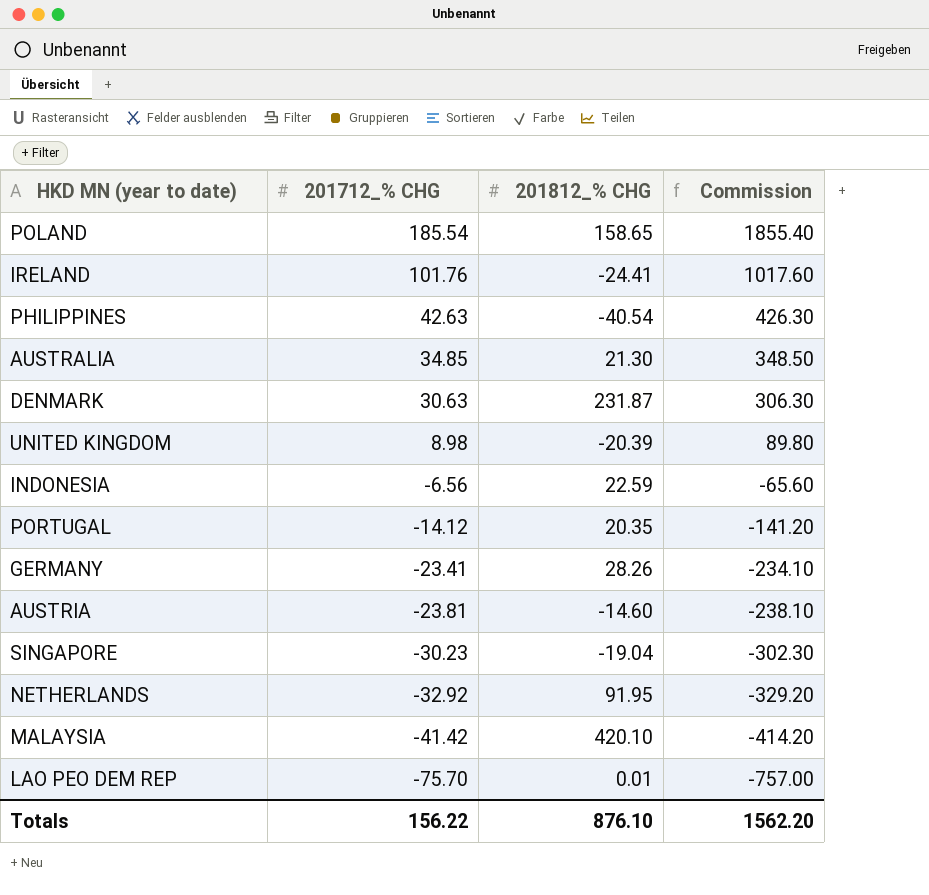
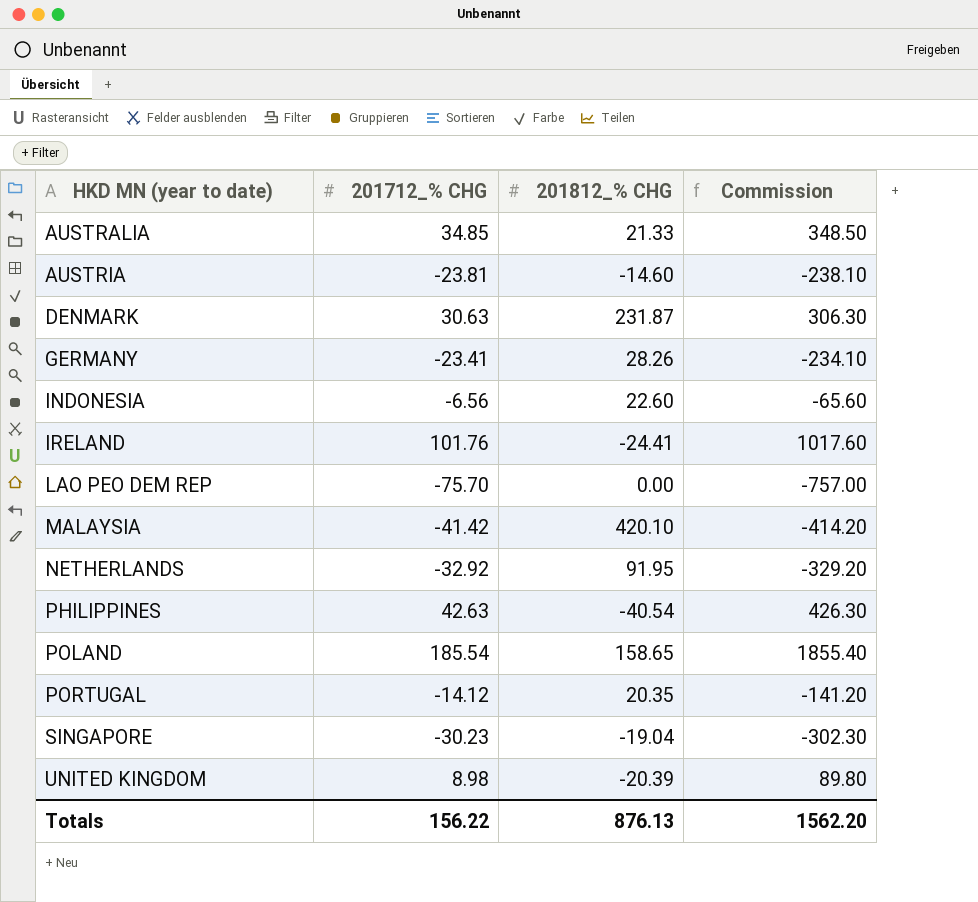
row order: 201712_% CHG descending -> HKD MN (year to date) ascending
AUSTRALIA | 201812_% CHG: 21.30 -> 21.33
INDONESIA | 201812_% CHG: 22.59 -> 22.60
LAO PEO DEM REP | 201812_% CHG: 0.01 -> 0.00
Totals | 201812_% CHG: 876.10 -> 876.13

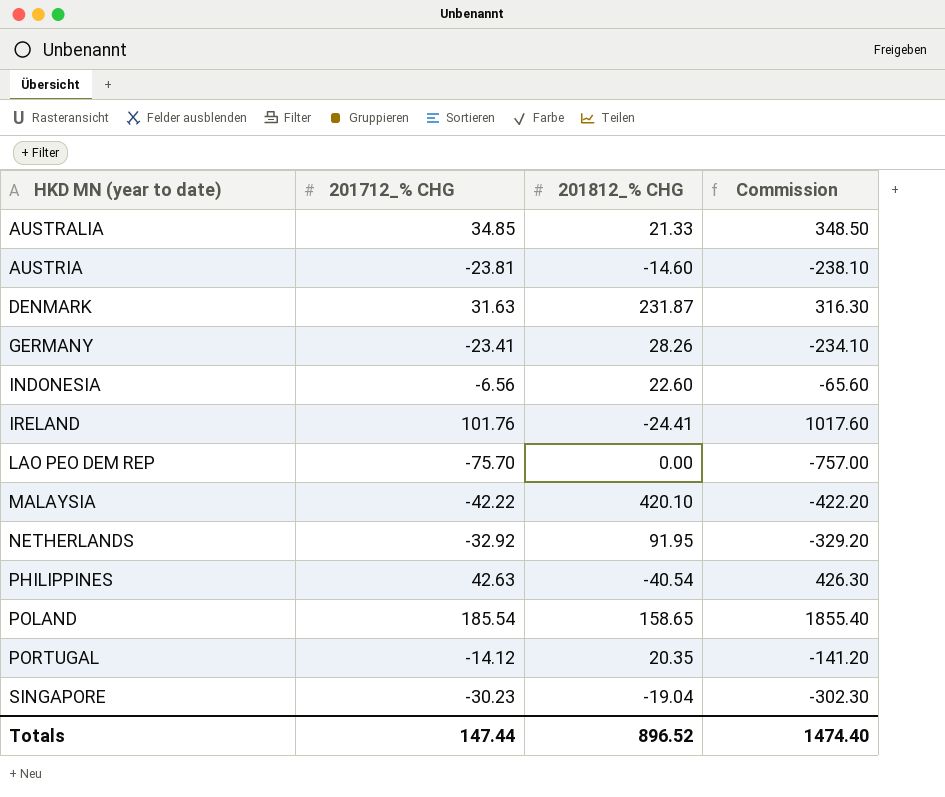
row UNITED KINGDOM: 8.98 | -20.39 | 89.80 -> none
DENMARK | 201712_% CHG: 30.63 -> 31.63
DENMARK | Commission: 306.30 -> 316.30
MALAYSIA | 201712_% CHG: -41.42 -> -42.22
MALAYSIA | Commission: -414.20 -> -422.20
Totals | 201712_% CHG: 156.22 -> 147.44
Totals | 201812_% CHG: 876.13 -> 896.52
Totals | Commission: 1562.20 -> 1474.40

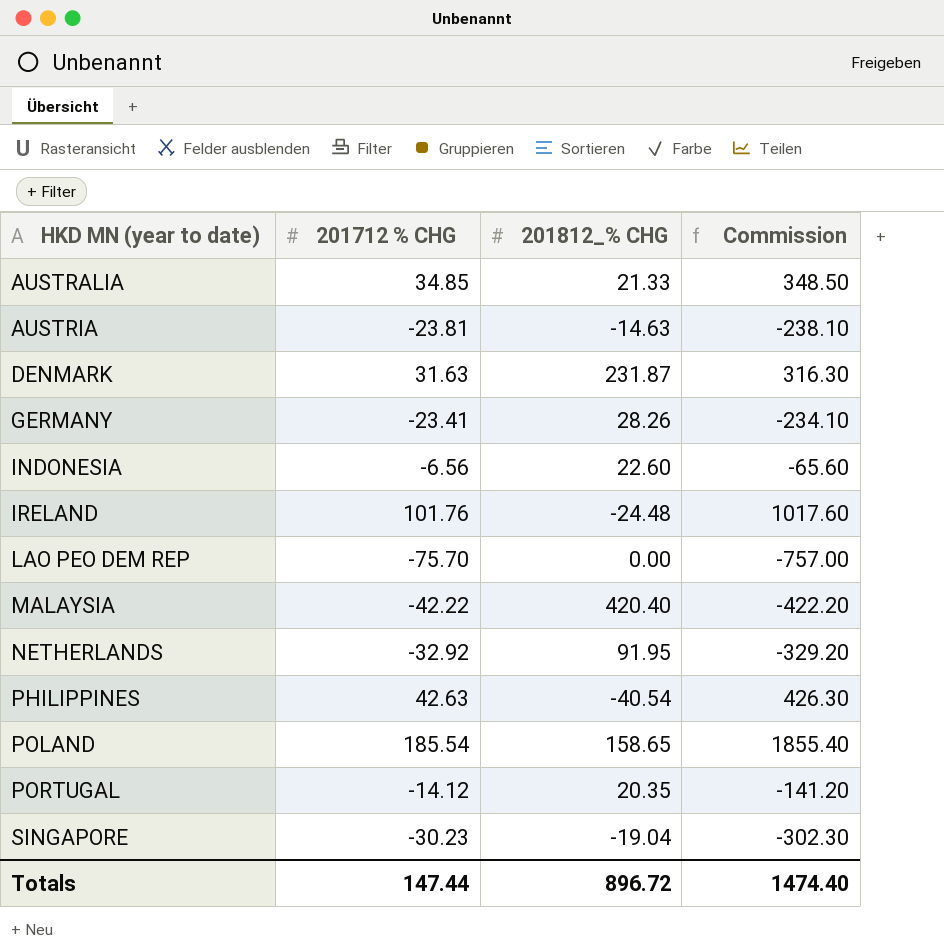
column name: 201712_% CHG -> 201712 % CHG
AUSTRIA | 201812_% CHG: -14.60 -> -14.63
IRELAND | 201812_% CHG: -24.41 -> -24.48
MALAYSIA | 201812_% CHG: 420.10 -> 420.40
Totals | 201812_% CHG: 896.52 -> 896.72

